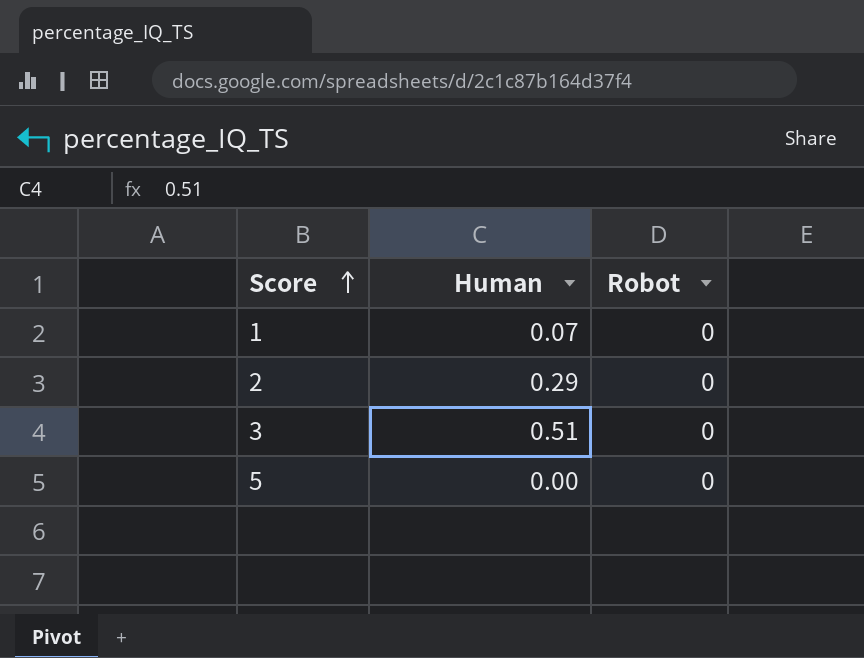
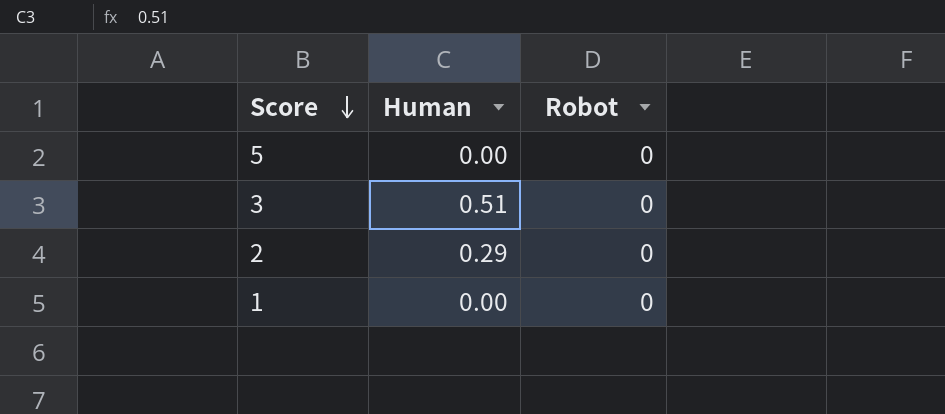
row order: Score ascending -> Score descending
1 | Human: 0.07 -> 0.00

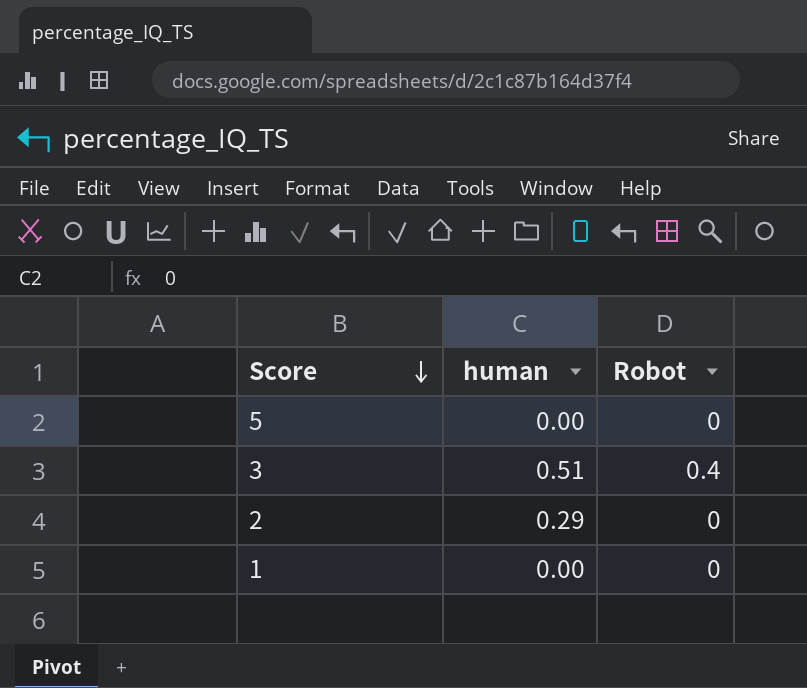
column name: Human -> human
3 | Robot: 0 -> 0.4

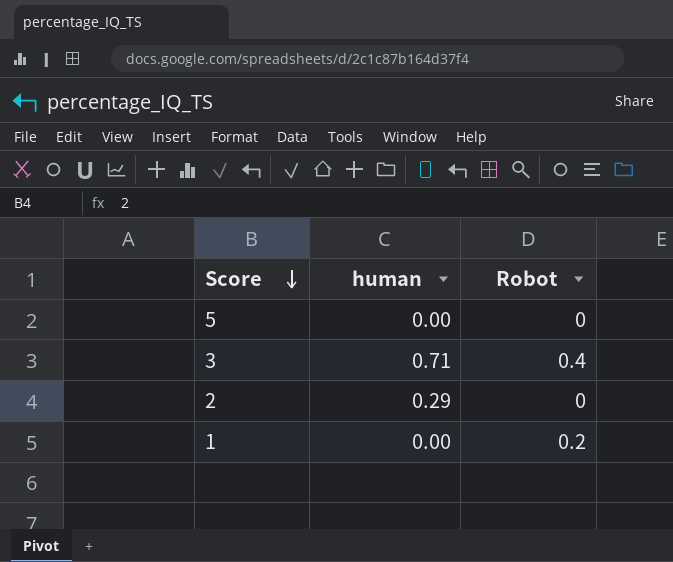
3 | human: 0.51 -> 0.71
1 | Robot: 0 -> 0.2

